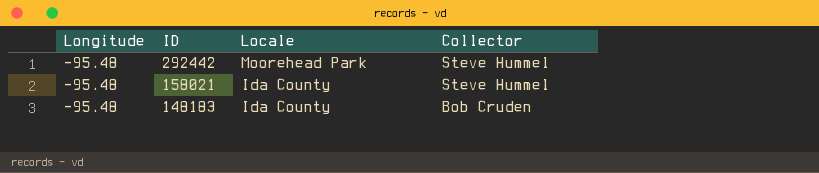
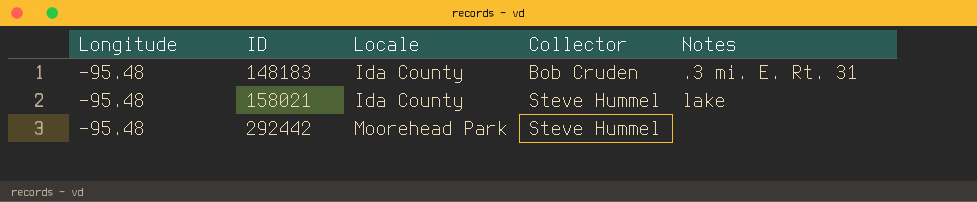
row order: ID descending -> ID ascending
column Notes | position: none -> 5

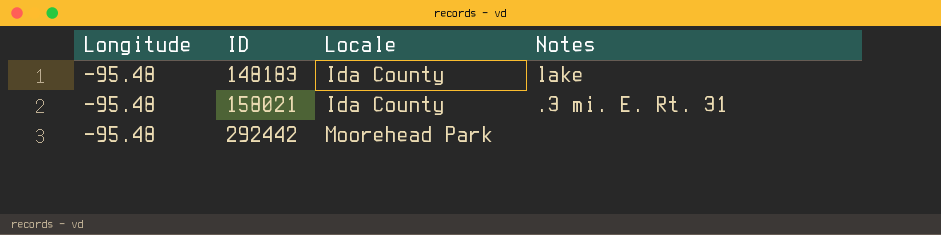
column Collector | position: 4 -> none
148183 | Notes: .3 mi. E. Rt. 31 -> lake
158021 | Notes: lake -> .3 mi. E. Rt. 31

